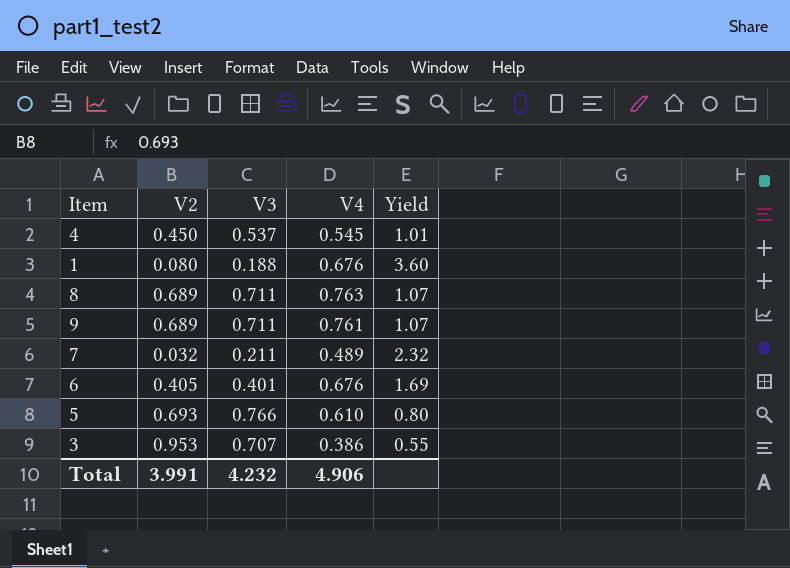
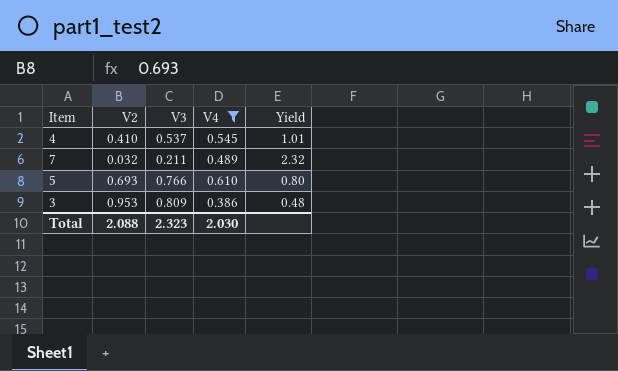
filter: none -> V4 <= 0.610
4 | V2: 0.450 -> 0.410
3 | V3: 0.707 -> 0.809
3 | Yield: 0.55 -> 0.48
Total | V2: 3.991 -> 2.088
Total | V3: 4.232 -> 2.323
Total | V4: 4.906 -> 2.030

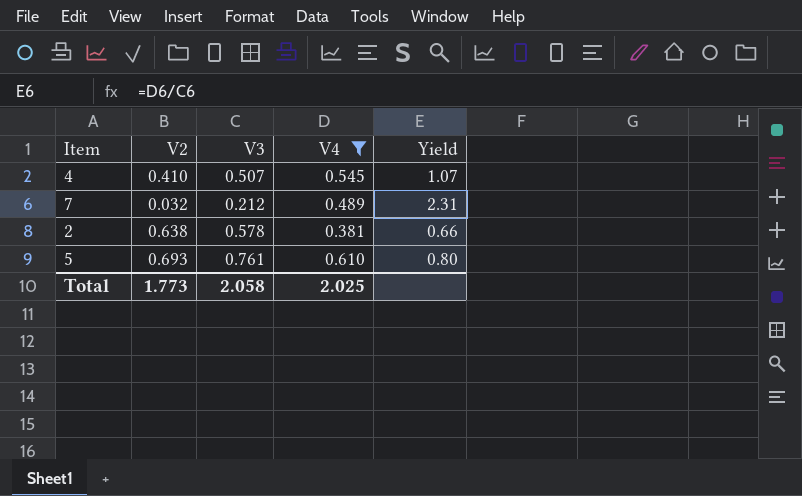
row 3: 0.953 | 0.809 | 0.386 | 0.48 -> none
4 | V3: 0.537 -> 0.507
4 | Yield: 1.01 -> 1.07
7 | V3: 0.211 -> 0.212
7 | Yield: 2.32 -> 2.31
row 2: none -> 0.638 | 0.578 | 0.381 | 0.66
5 | V3: 0.766 -> 0.761
Total | V2: 2.088 -> 1.773
Total | V3: 2.323 -> 2.058
Total | V4: 2.030 -> 2.025

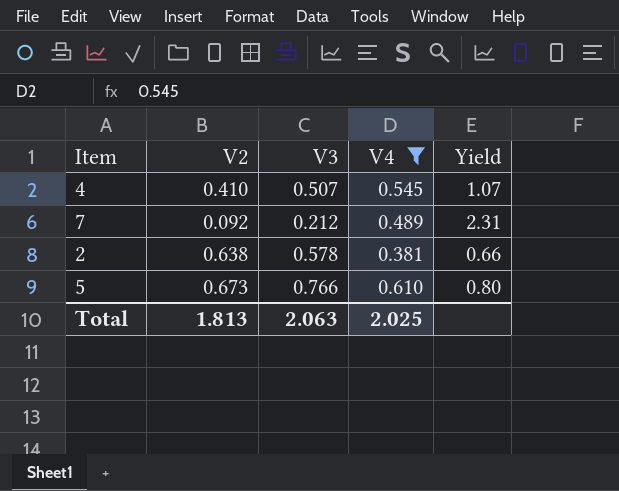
7 | V2: 0.032 -> 0.092
5 | V2: 0.693 -> 0.673
5 | V3: 0.761 -> 0.766
Total | V2: 1.773 -> 1.813
Total | V3: 2.058 -> 2.063

